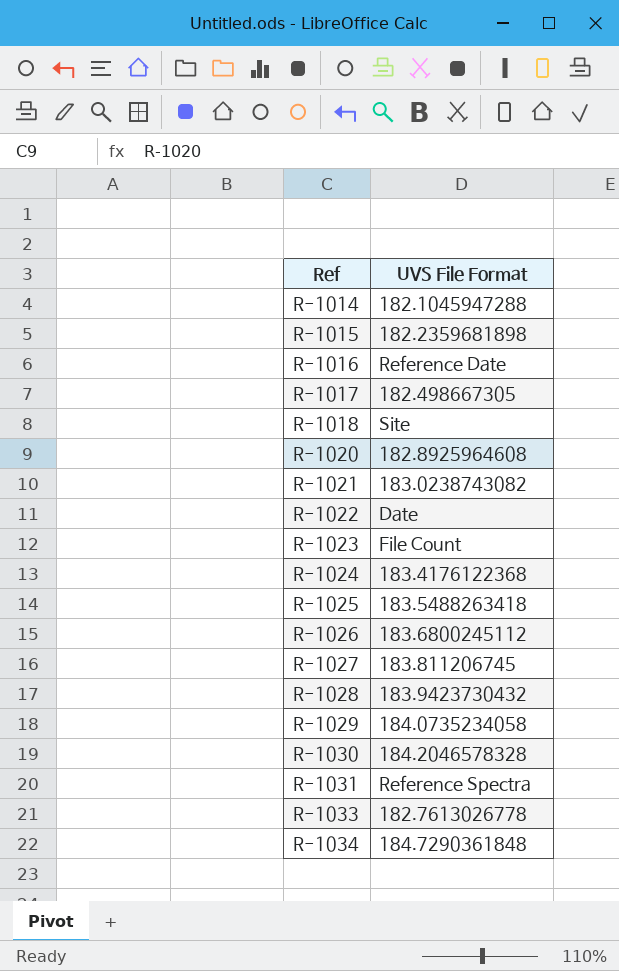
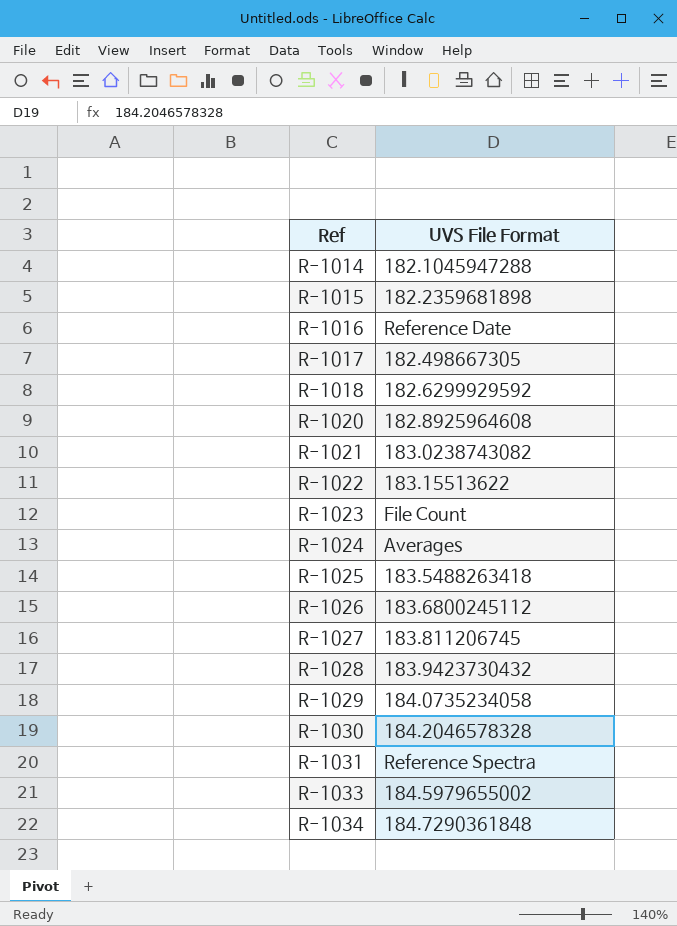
R-1018 | UVS File Format: Site -> 182.6299929592
R-1022 | UVS File Format: Date -> 183.15513622
R-1024 | UVS File Format: 183.4176122368 -> Averages
R-1033 | UVS File Format: 182.7613026778 -> 184.5979655002

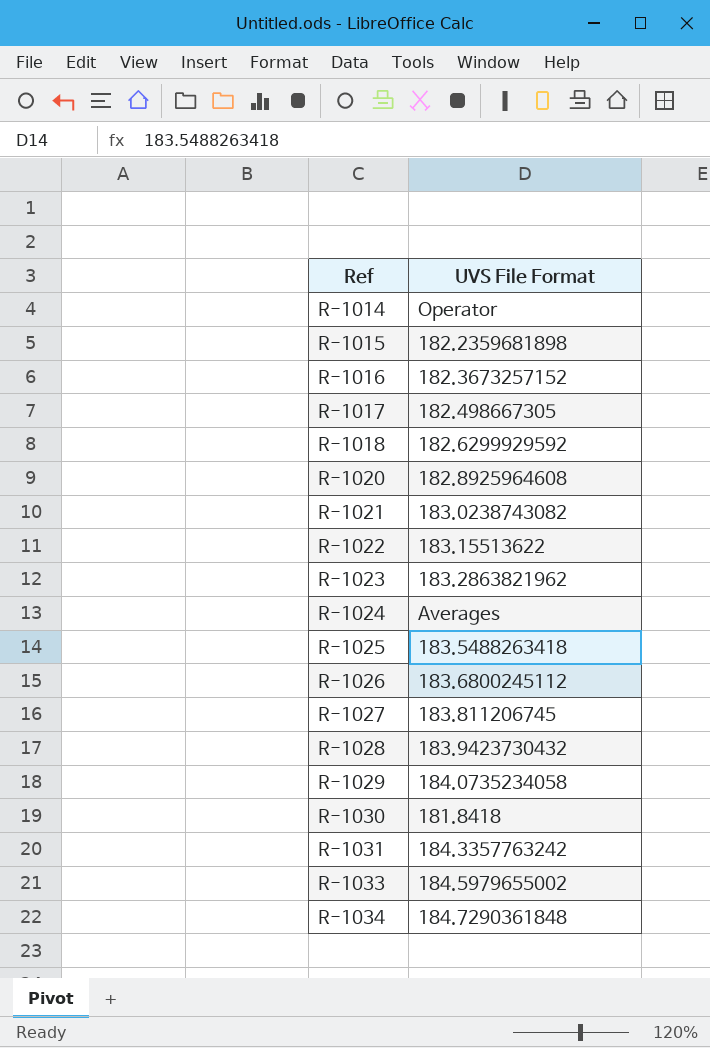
R-1014 | UVS File Format: 182.1045947288 -> Operator
R-1016 | UVS File Format: Reference Date -> 182.3673257152
R-1023 | UVS File Format: File Count -> 183.2863821962
R-1030 | UVS File Format: 184.2046578328 -> 181.8418
R-1031 | UVS File Format: Reference Spectra -> 184.3357763242

